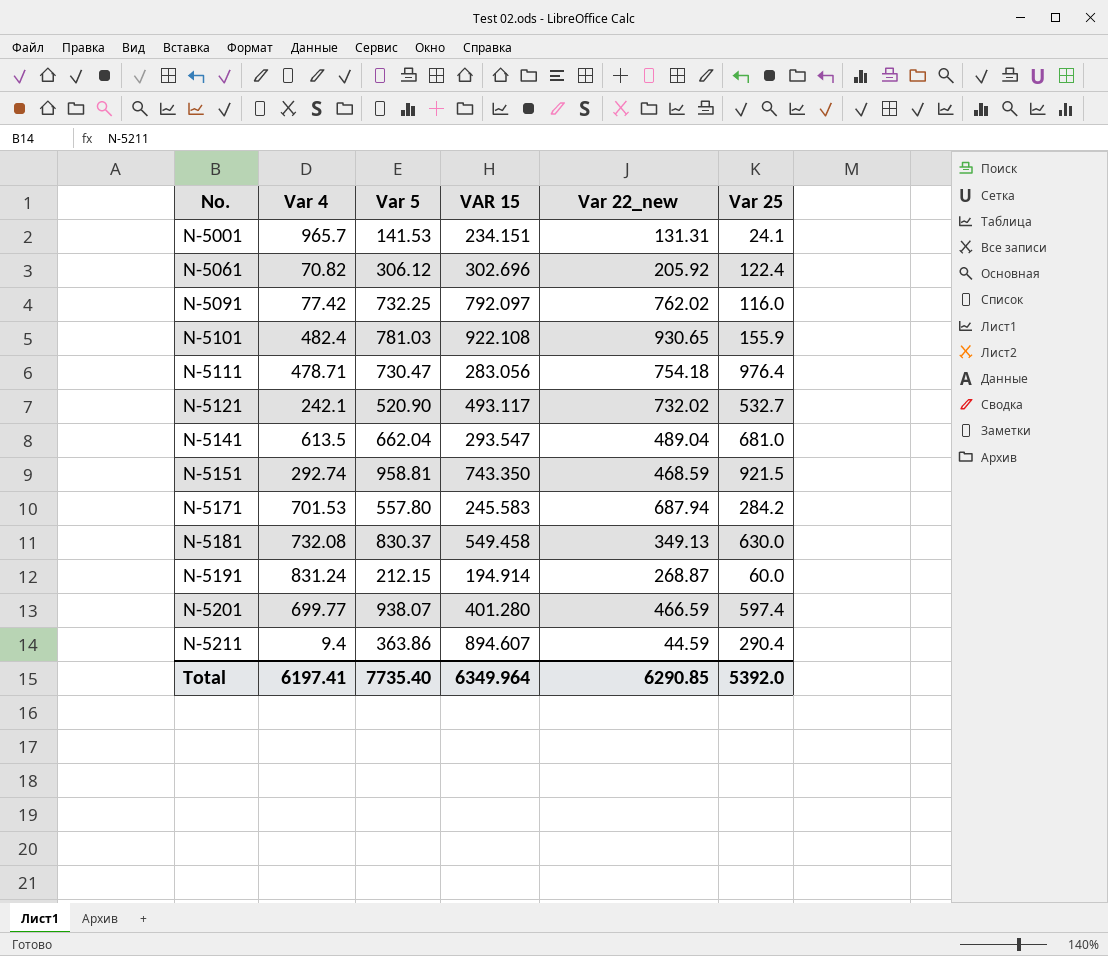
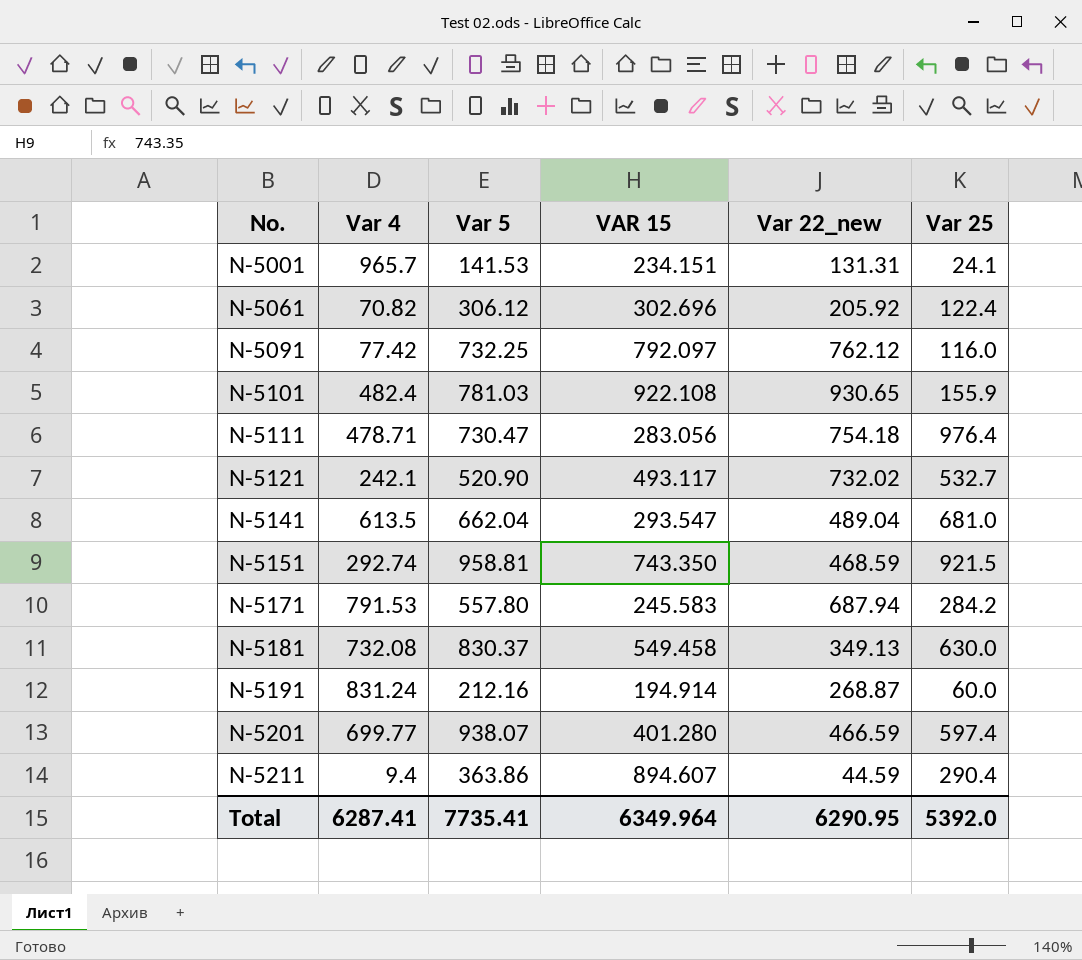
N-5091 | Var 22_new: 762.02 -> 762.12
N-5171 | Var 4: 701.53 -> 791.53
N-5191 | Var 5: 212.15 -> 212.16
Total | Var 4: 6197.41 -> 6287.41
Total | Var 5: 7735.40 -> 7735.41
Total | Var 22_new: 6290.85 -> 6290.95

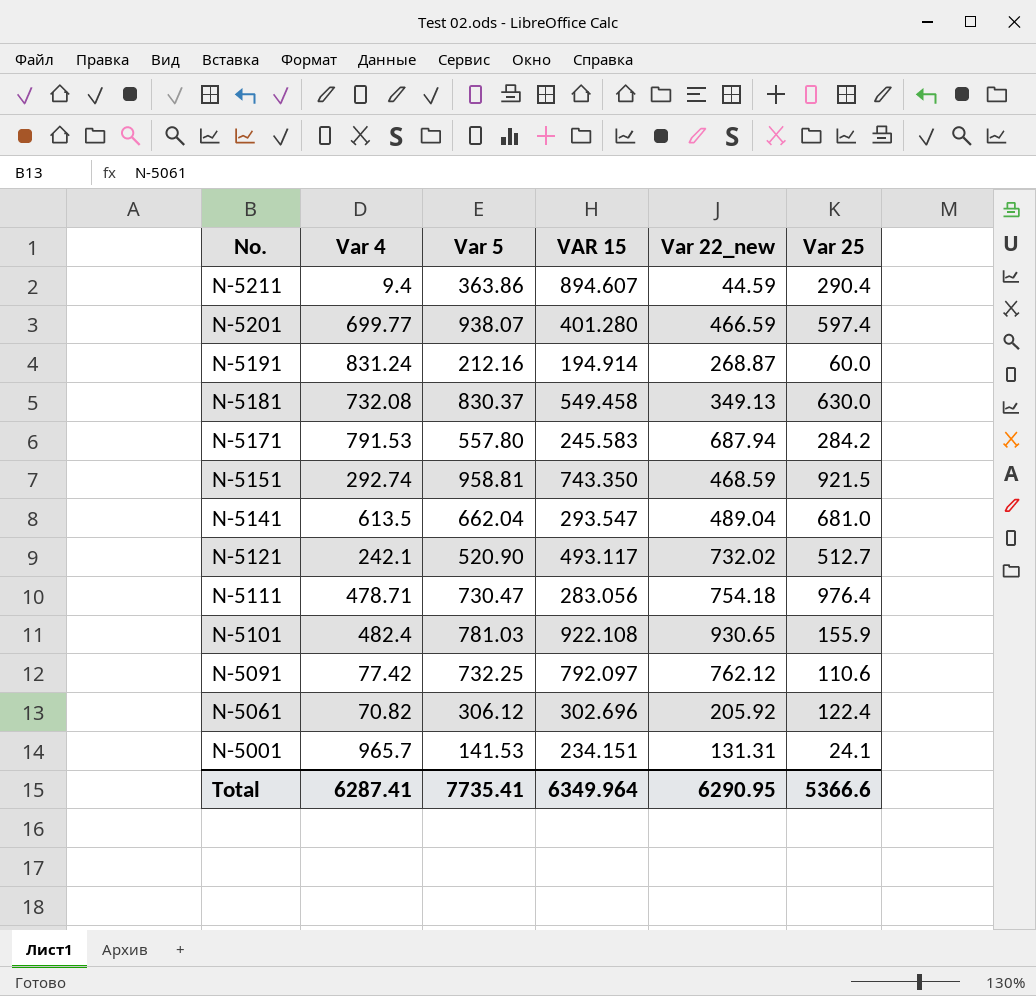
row order: No. ascending -> No. descending
N-5121 | Var 25: 532.7 -> 512.7
N-5091 | Var 25: 116.0 -> 110.6
Total | Var 25: 5392.0 -> 5366.6

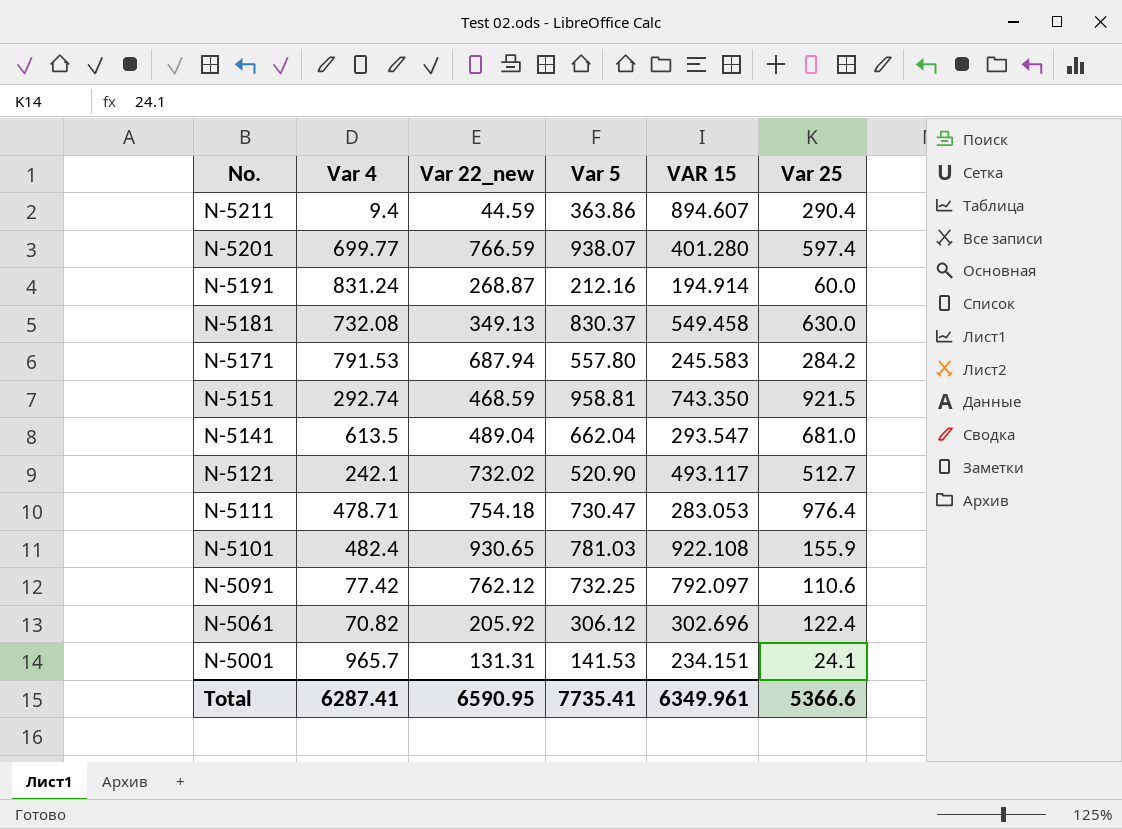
column Var 22_new | position: 5 -> 3
N-5201 | Var 22_new: 466.59 -> 766.59
N-5111 | VAR 15: 283.056 -> 283.053
Total | Var 22_new: 6290.95 -> 6590.95
Total | VAR 15: 6349.964 -> 6349.961

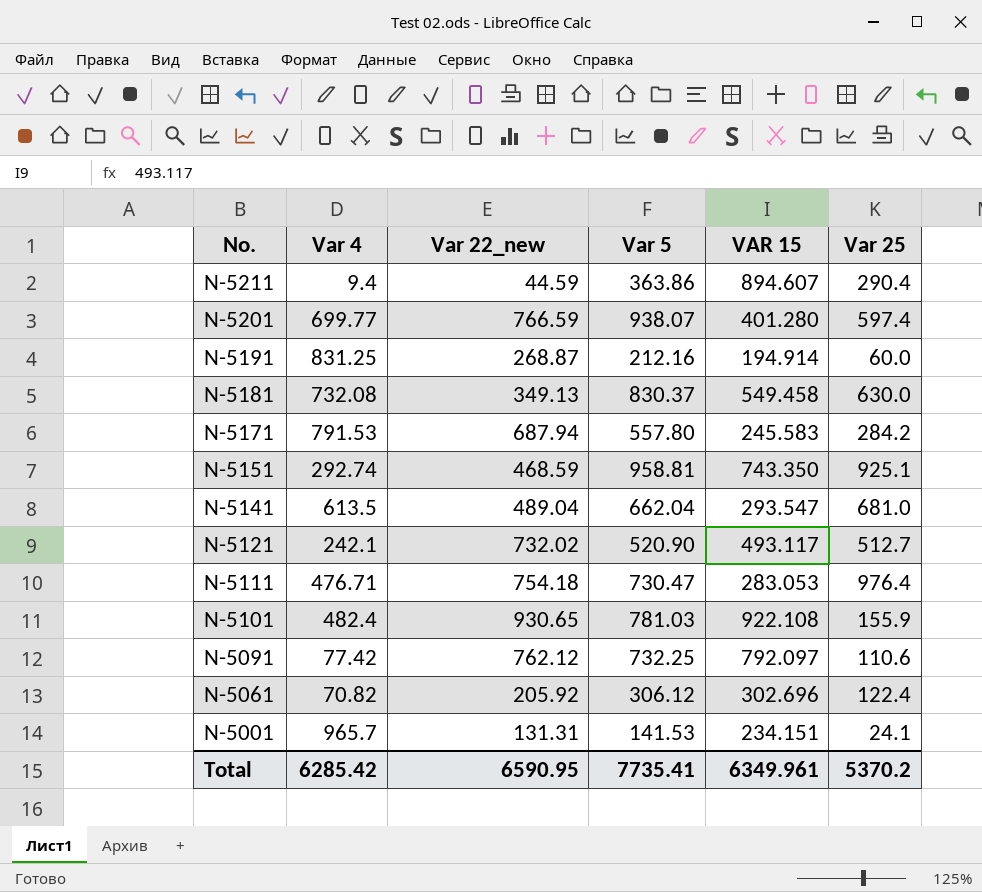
N-5191 | Var 4: 831.24 -> 831.25
N-5151 | Var 25: 921.5 -> 925.1
N-5111 | Var 4: 478.71 -> 476.71
Total | Var 4: 6287.41 -> 6285.42
Total | Var 25: 5366.6 -> 5370.2

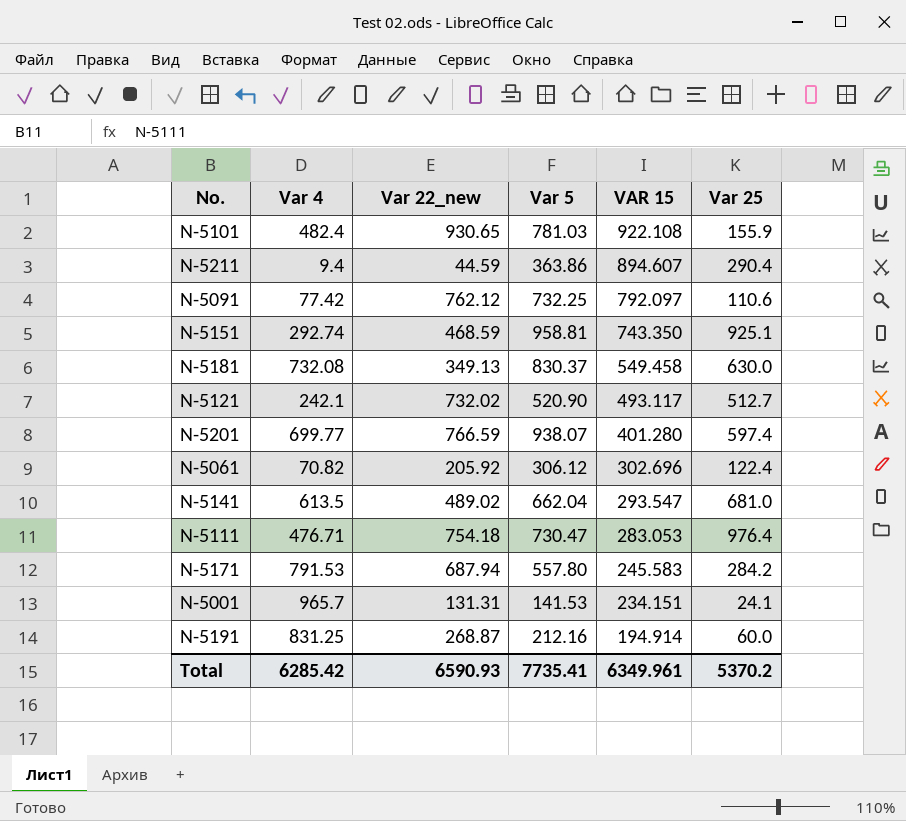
row order: No. descending -> VAR 15 descending
N-5141 | Var 22_new: 489.04 -> 489.02
Total | Var 22_new: 6590.95 -> 6590.93

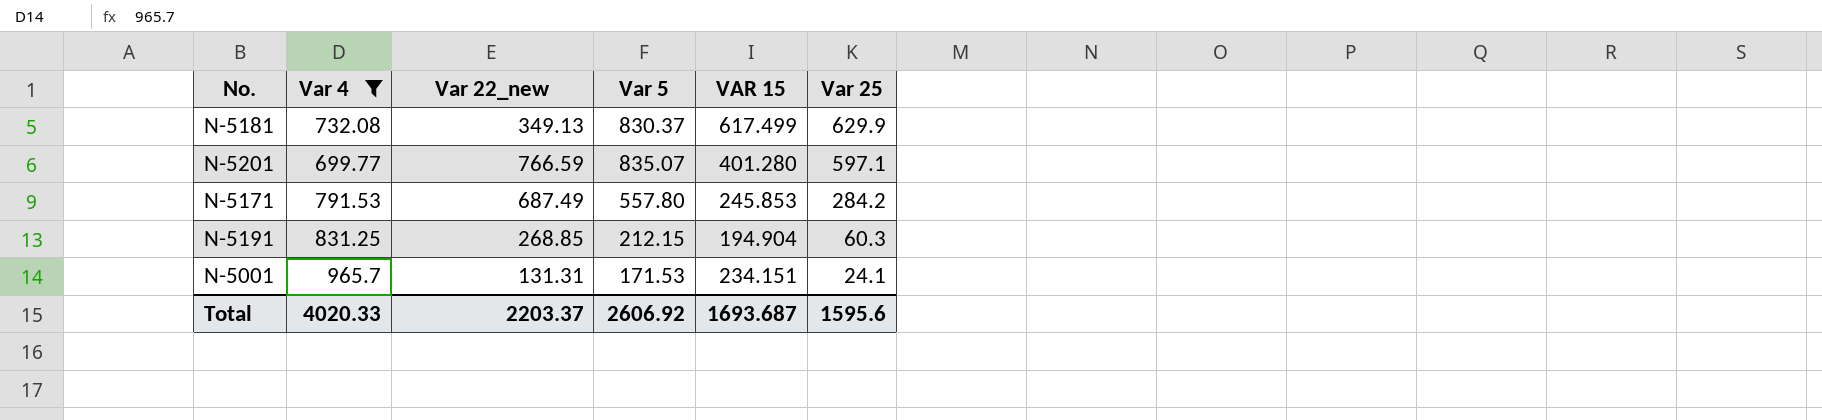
filter: none -> Var 4 >= 699.77
row order: VAR 15 descending -> Var 25 descending
N-5181 | VAR 15: 549.458 -> 617.499
N-5181 | Var 25: 630.0 -> 629.9
N-5201 | Var 5: 938.07 -> 835.07
N-5201 | Var 25: 597.4 -> 597.1
N-5171 | Var 22_new: 687.94 -> 687.49
N-5171 | VAR 15: 245.583 -> 245.853
N-5191 | Var 22_new: 268.87 -> 268.85
N-5191 | Var 5: 212.16 -> 212.15
N-5191 | VAR 15: 194.914 -> 194.904
N-5191 | Var 25: 60.0 -> 60.3
N-5001 | Var 5: 141.53 -> 171.53
Total | Var 4: 6285.42 -> 4020.33
Total | Var 22_new: 6590.93 -> 2203.37
Total | Var 5: 7735.41 -> 2606.92
Total | VAR 15: 6349.961 -> 1693.687
Total | Var 25: 5370.2 -> 1595.6

